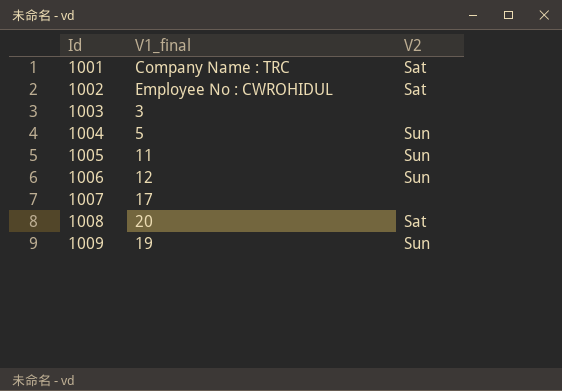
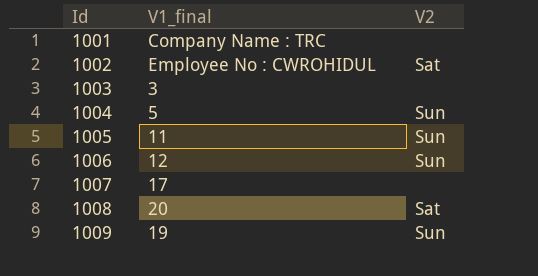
1001 | V2: Sat -> none

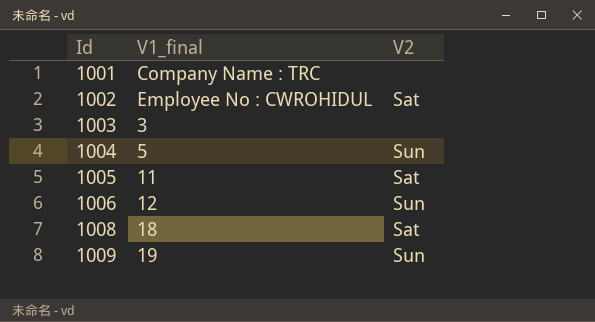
row 1007: 17 | none -> none
1005 | V2: Sun -> Sat
1008 | V1_final: 20 -> 18

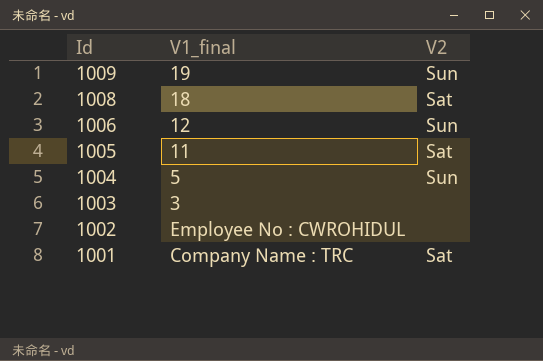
row order: Id ascending -> Id descending
1002 | V2: Sat -> none
1001 | V2: none -> Sat

